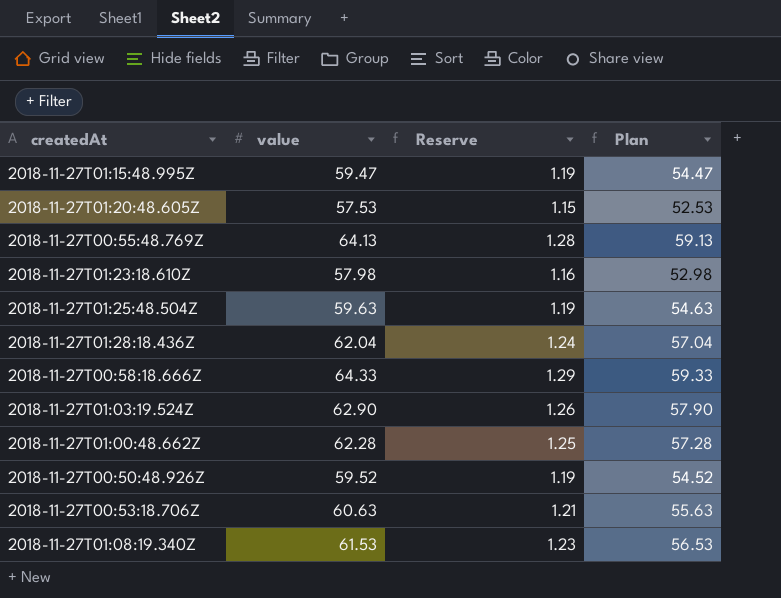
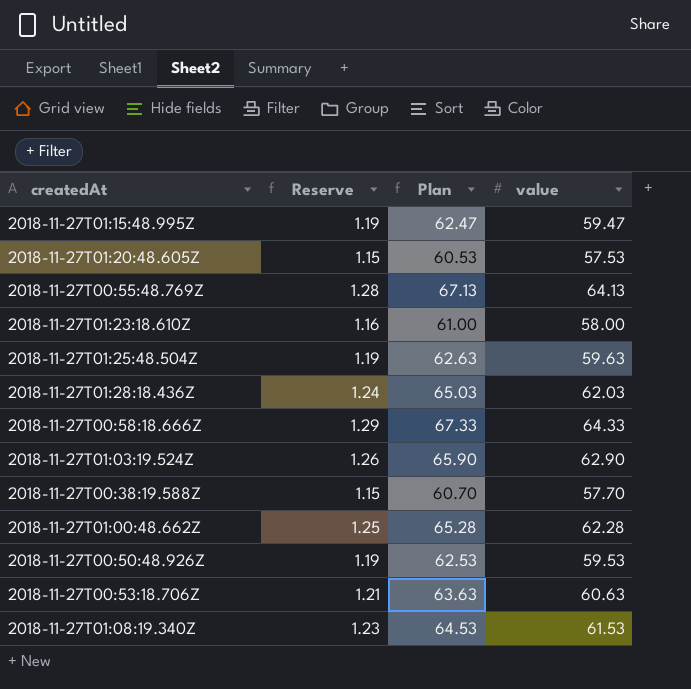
column Plan | formula: [value] - 5 -> [value] + 3
column value | position: 2 -> 4
2018-11-27T01:23:18.610Z | value: 57.98 -> 58.00
2018-11-27T01:28:18.436Z | value: 62.04 -> 62.03
row 2018-11-27T00:38:19.588Z: none -> 1.15 | 60.70 | 57.70
2018-11-27T00:50:48.926Z | value: 59.52 -> 59.53

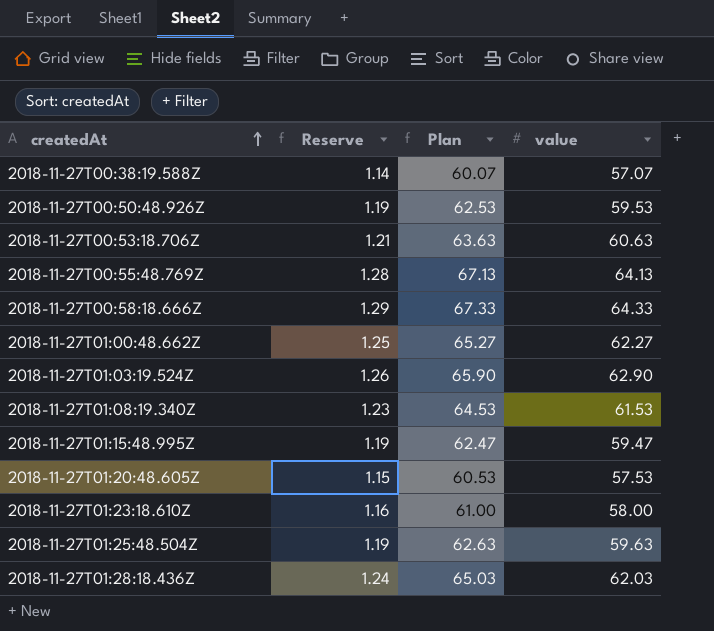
row order: none -> createdAt ascending
2018-11-27T00:38:19.588Z | Reserve: 1.15 -> 1.14
2018-11-27T00:38:19.588Z | Plan: 60.70 -> 60.07
2018-11-27T00:38:19.588Z | value: 57.70 -> 57.07
2018-11-27T01:00:48.662Z | Plan: 65.28 -> 65.27
2018-11-27T01:00:48.662Z | value: 62.28 -> 62.27

